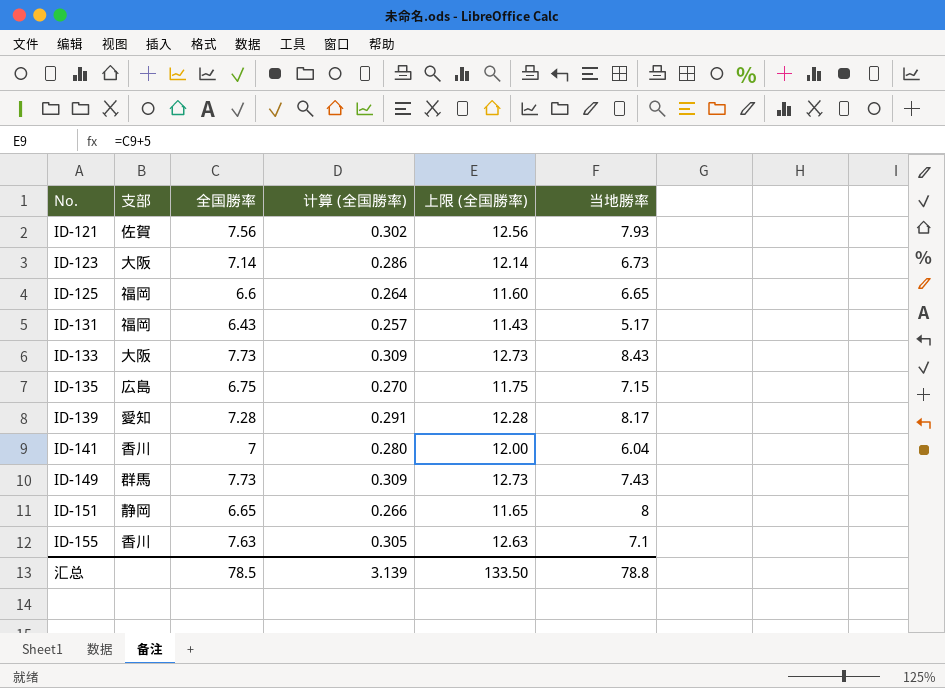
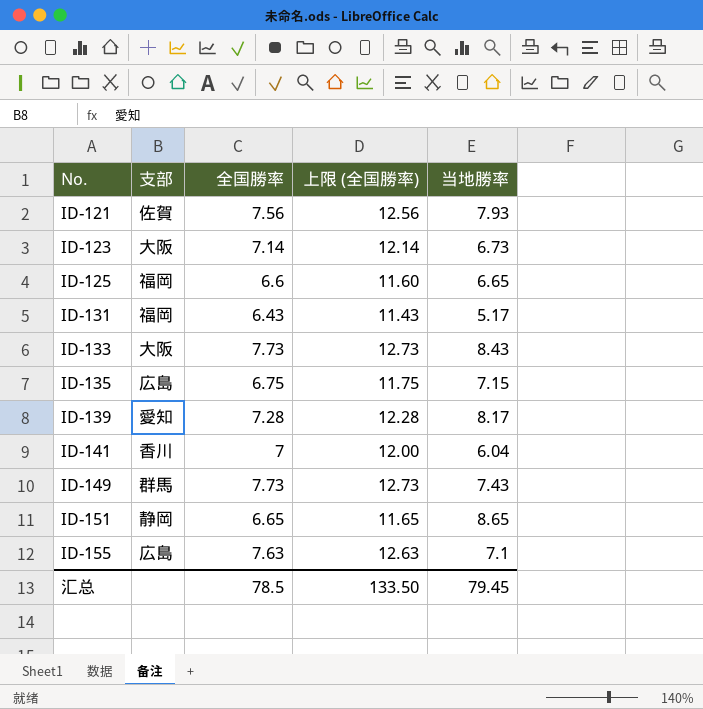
column 计算 (全国勝率) | formula: [全国勝率] * 0.04 -> none
ID-151 | 当地勝率: 8 -> 8.65
ID-155 | 支部: 香川 -> 広島
汇总 | 当地勝率: 78.8 -> 79.45

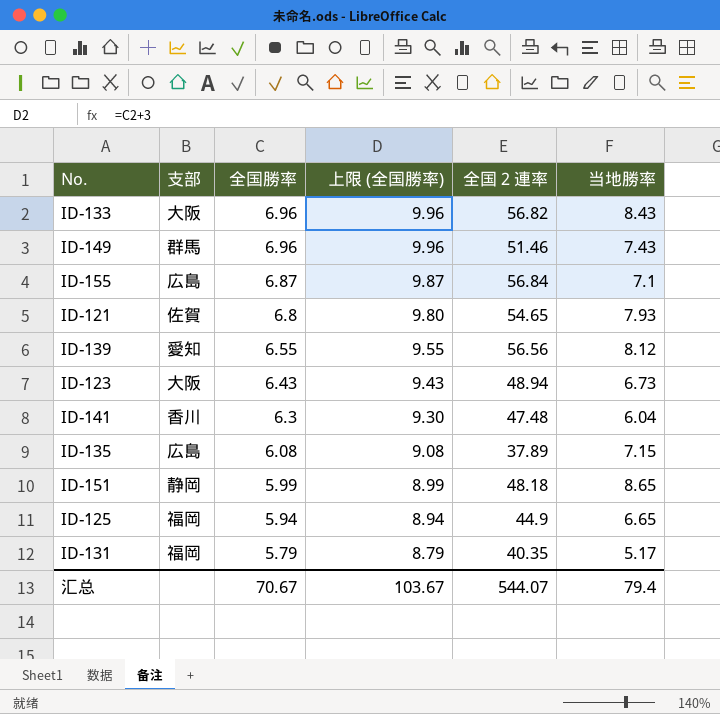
row order: No. ascending -> 全国勝率 descending
column 上限 (全国勝率) | formula: [全国勝率] + 5 -> [全国勝率] + 3
column 全国２連率 | position: none -> 5
ID-133 | 全国勝率: 7.73 -> 6.96
ID-149 | 全国勝率: 7.73 -> 6.96
ID-155 | 全国勝率: 7.63 -> 6.87
ID-121 | 全国勝率: 7.56 -> 6.8
ID-139 | 全国勝率: 7.28 -> 6.55
ID-139 | 当地勝率: 8.17 -> 8.12
ID-123 | 全国勝率: 7.14 -> 6.43
ID-141 | 全国勝率: 7 -> 6.3
ID-135 | 全国勝率: 6.75 -> 6.08
ID-151 | 全国勝率: 6.65 -> 5.99
ID-125 | 全国勝率: 6.6 -> 5.94
ID-131 | 全国勝率: 6.43 -> 5.79
汇总 | 全国勝率: 78.5 -> 70.67
汇总 | 上限 (全国勝率): 133.50 -> 103.67
汇总 | 当地勝率: 79.45 -> 79.4

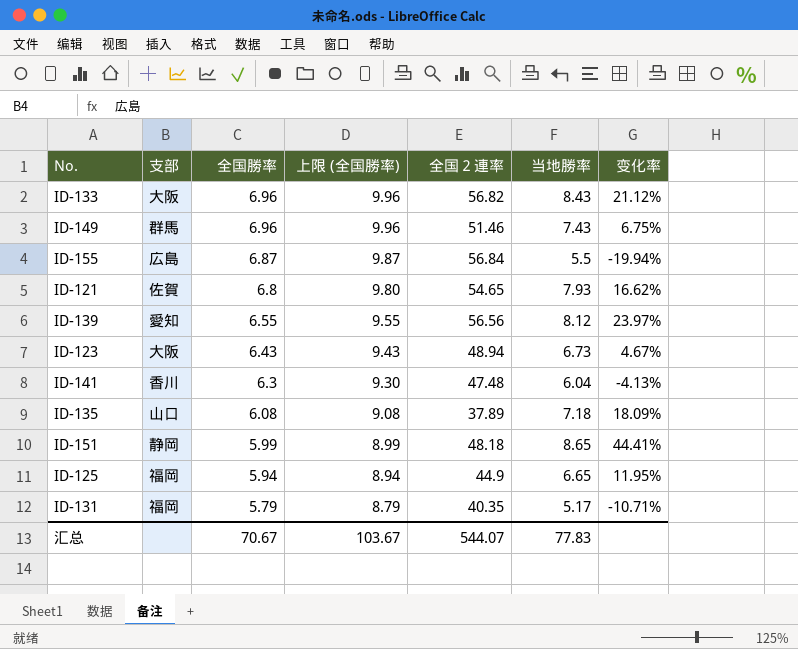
column 变化率 | formula: none -> ([当地勝率] - [全国勝率]) / [全国勝率]
ID-155 | 当地勝率: 7.1 -> 5.5
ID-135 | 支部: 広島 -> 山口
ID-135 | 当地勝率: 7.15 -> 7.18
汇总 | 当地勝率: 79.4 -> 77.83

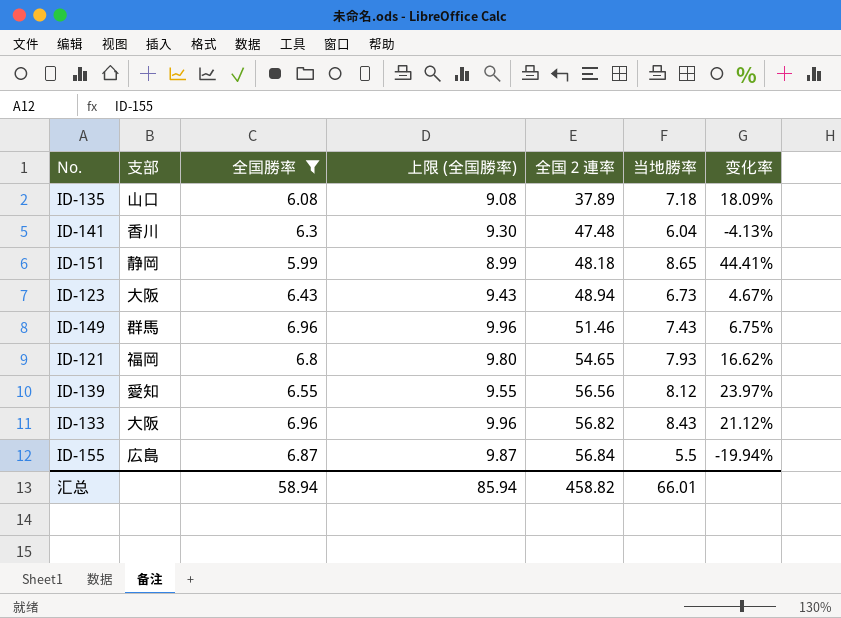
filter: none -> 全国勝率 >= 5.99
row order: 全国勝率 descending -> 全国２連率 ascending
ID-121 | 支部: 佐賀 -> 福岡
汇总 | 全国勝率: 70.67 -> 58.94
汇总 | 上限 (全国勝率): 103.67 -> 85.94
汇总 | 全国２連率: 544.07 -> 458.82
汇总 | 当地勝率: 77.83 -> 66.01

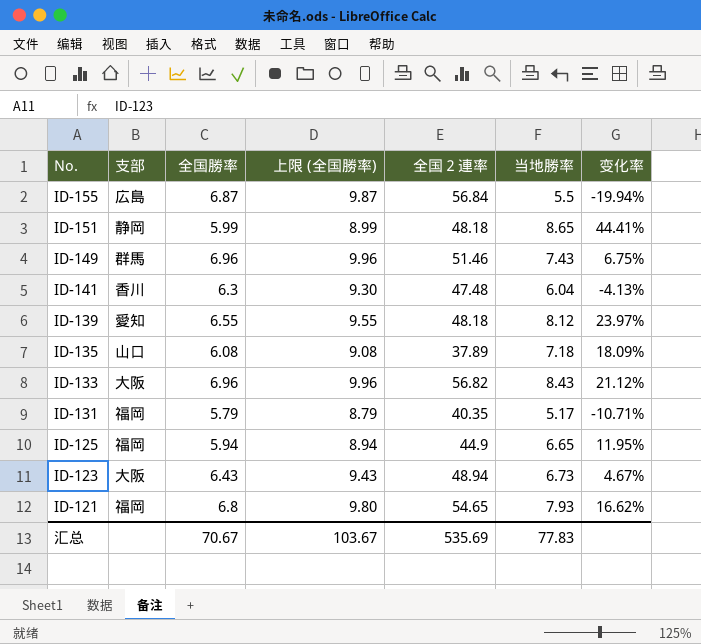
filter: 全国勝率 >= 5.99 -> none
row order: 全国２連率 ascending -> No. descending
ID-139 | 全国２連率: 56.56 -> 48.18
汇总 | 全国勝率: 58.94 -> 70.67
汇总 | 上限 (全国勝率): 85.94 -> 103.67
汇总 | 全国２連率: 458.82 -> 535.69
汇总 | 当地勝率: 66.01 -> 77.83

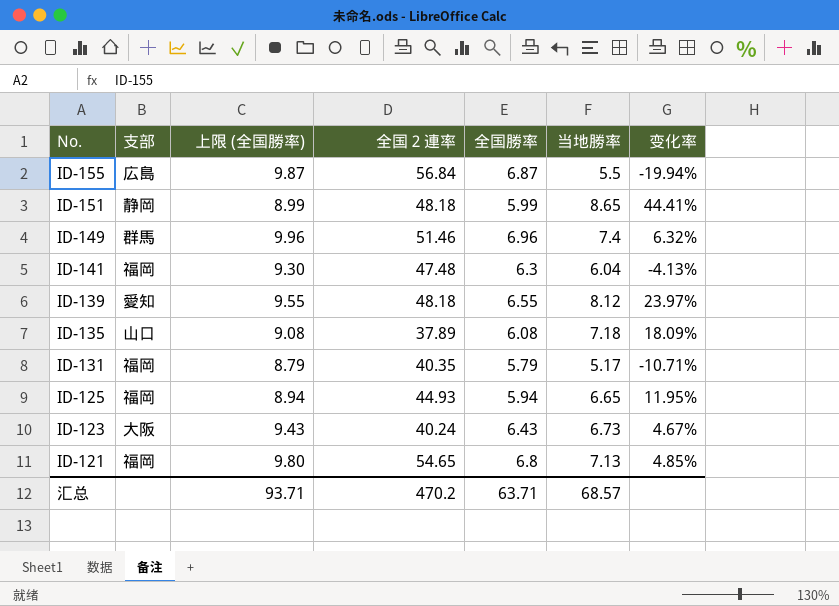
column 全国勝率 | position: 3 -> 5
row ID-133: 大阪 | 6.96 | 9.96 | 56.82 | 8.43 | 21.12% -> none
ID-149 | 当地勝率: 7.43 -> 7.4
ID-149 | 变化率: 6.75% -> 6.32%
ID-141 | 支部: 香川 -> 福岡
ID-125 | 全国２連率: 44.9 -> 44.93
ID-123 | 全国２連率: 48.94 -> 40.24
ID-121 | 当地勝率: 7.93 -> 7.13
ID-121 | 变化率: 16.62% -> 4.85%
汇总 | 上限 (全国勝率): 103.67 -> 93.71
汇总 | 全国２連率: 535.69 -> 470.2
汇总 | 全国勝率: 70.67 -> 63.71
汇总 | 当地勝率: 77.83 -> 68.57

